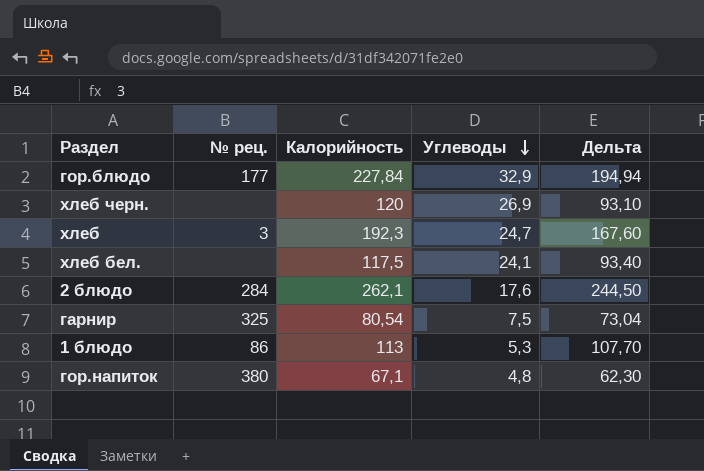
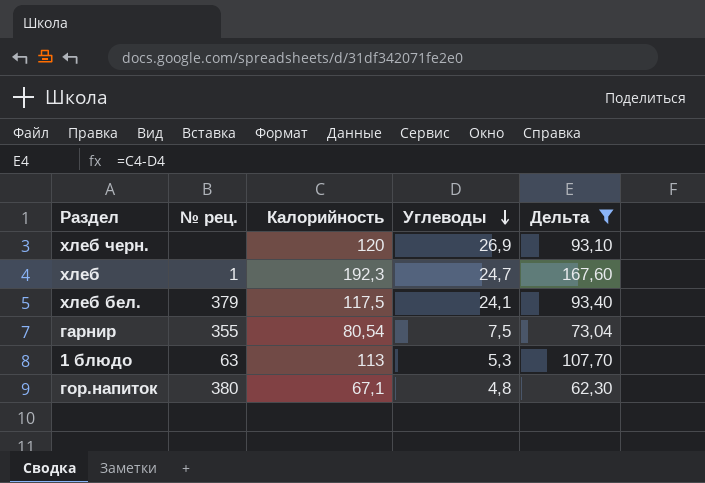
filter: none -> Дельта <= 167,60
хлеб | № рец.: 3 -> 1
хлеб бел. | № рец.: none -> 379
гарнир | № рец.: 325 -> 355
1 блюдо | № рец.: 86 -> 63

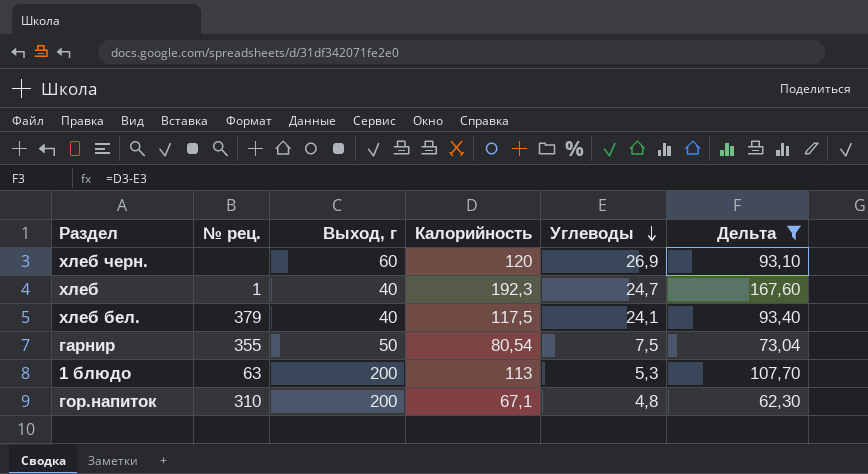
column Выход, г | position: none -> 3
гор.напиток | № рец.: 380 -> 310

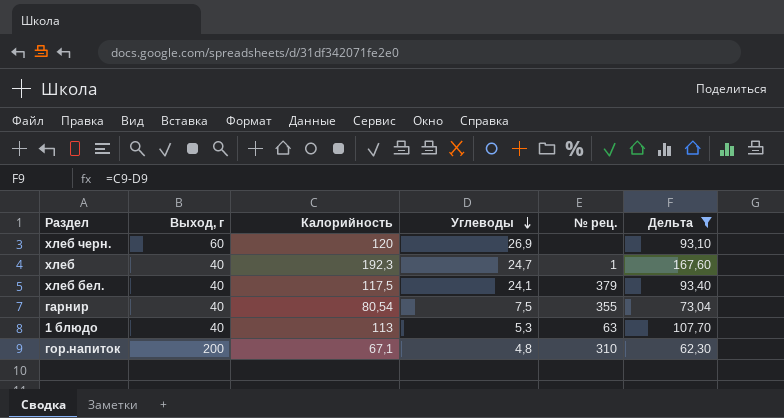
column № рец. | position: 2 -> 5
гарнир | Выход, г: 50 -> 40
1 блюдо | Выход, г: 200 -> 40

